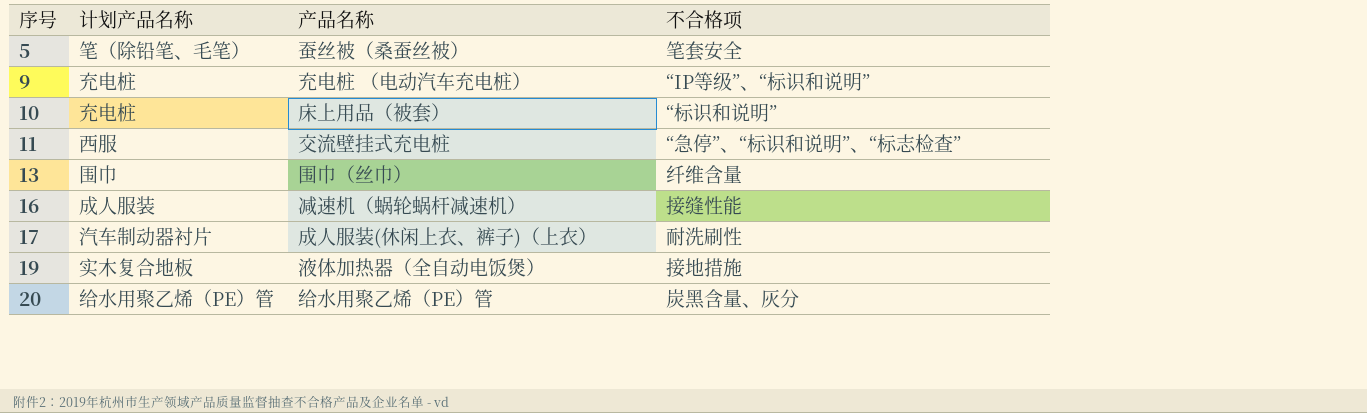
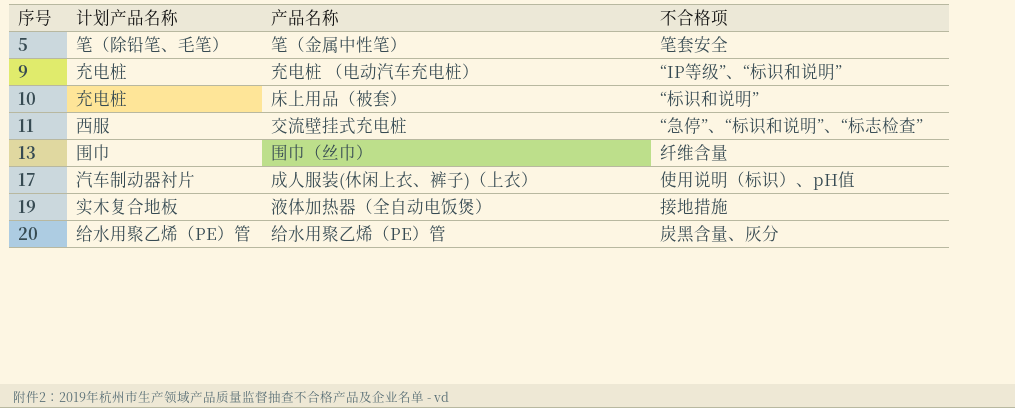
row 16: 成人服装 | 减速机（蜗轮蜗杆减速机） | 接缝性能 -> none
5 | 产品名称: 蚕丝被（桑蚕丝被） -> 笔（金属中性笔）
17 | 不合格项: 耐洗刷性 -> 使用说明（标识）、pH值

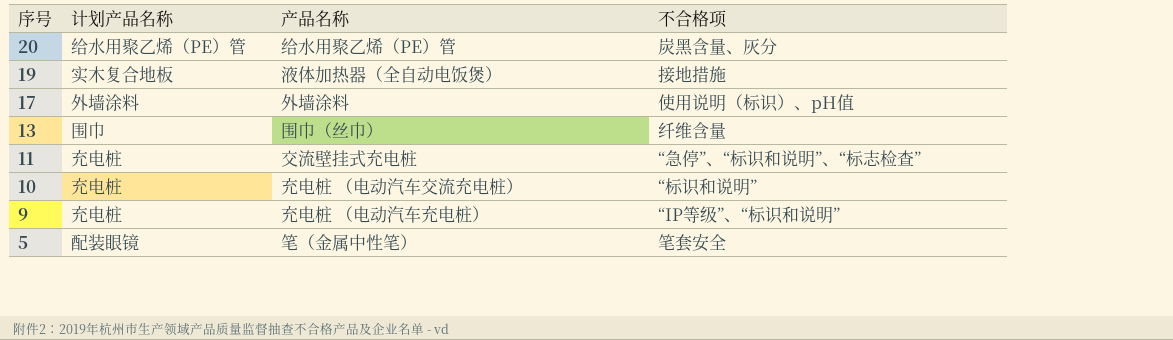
row order: 序号 ascending -> 序号 descending
17 | 计划产品名称: 汽车制动器衬片 -> 外墙涂料
17 | 产品名称: 成人服装(休闲上衣、裤子)（上衣） -> 外墙涂料
11 | 计划产品名称: 西服 -> 充电桩
10 | 产品名称: 床上用品（被套） -> 充电桩 （电动汽车交流充电桩）
5 | 计划产品名称: 笔（除铅笔、毛笔） -> 配装眼镜

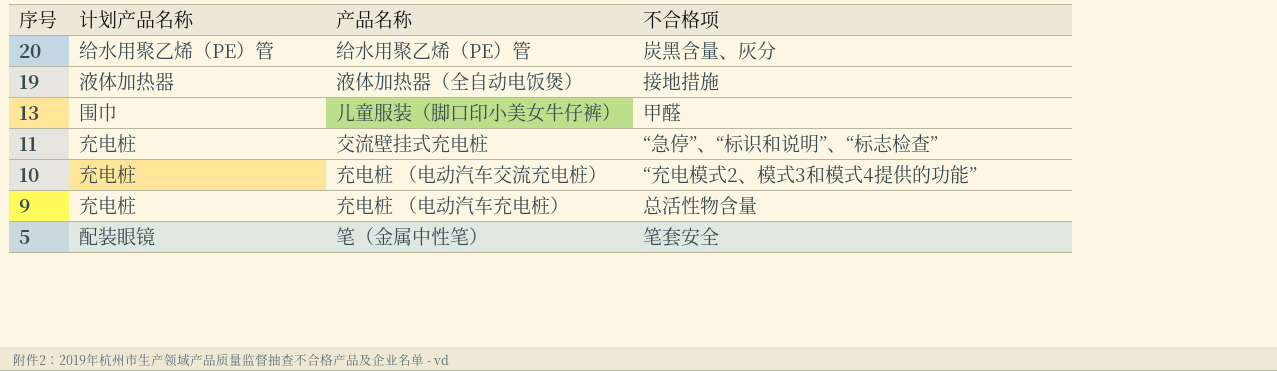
row 17: 外墙涂料 | 外墙涂料 | 使用说明（标识）、pH值 -> none
19 | 计划产品名称: 实木复合地板 -> 液体加热器
13 | 产品名称: 围巾（丝巾） -> 儿童服装（脚口印小美女牛仔裤）
13 | 不合格项: 纤维含量 -> 甲醛
10 | 不合格项: “标识和说明” -> “充电模式2、模式3和模式4提供的功能”
9 | 不合格项: “IP等级”、“标识和说明” -> 总活性物含量

